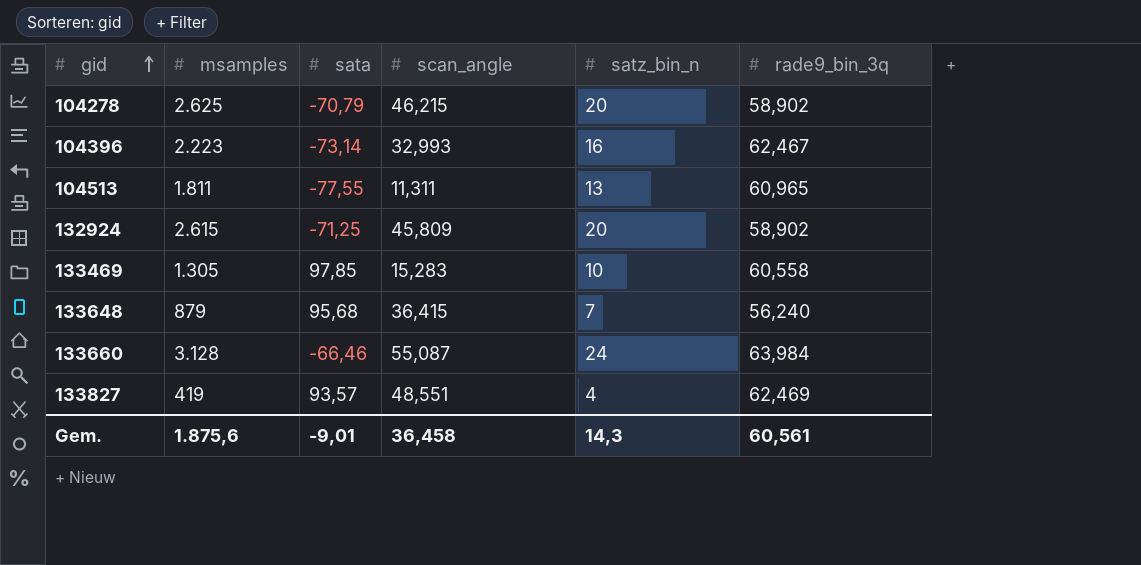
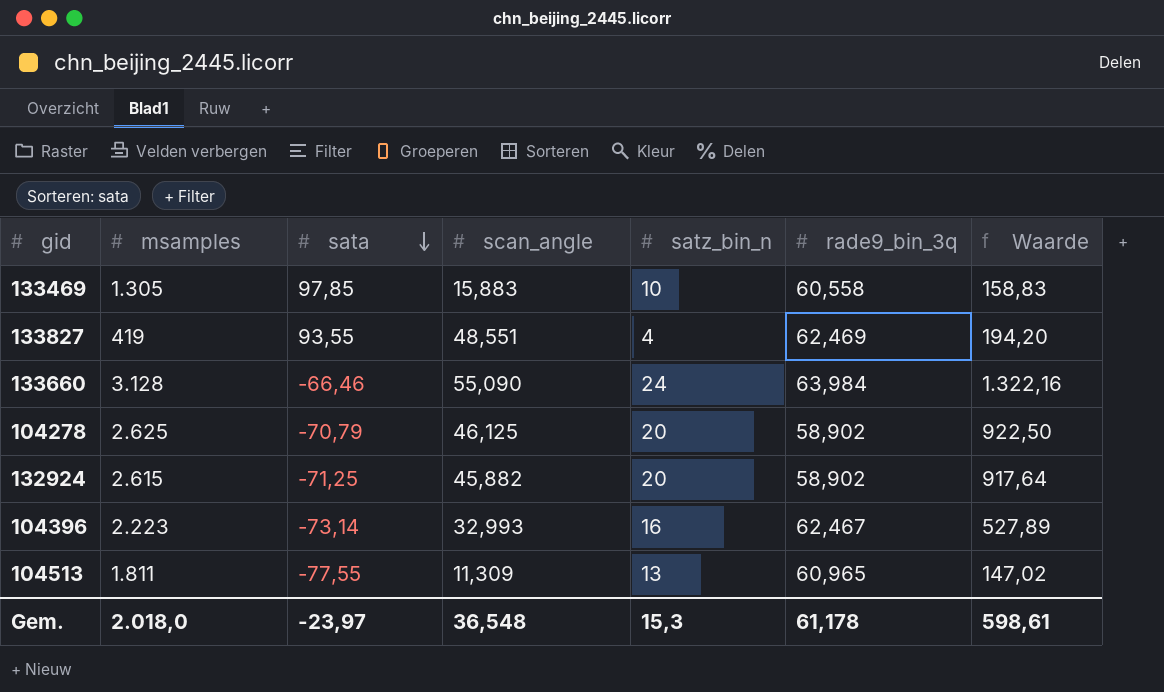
row order: gid ascending -> sata descending
column Waarde | formula: none -> [scan_angle] * [satz_bin_n]
row 133648: 879 | 95,68 | 36,415 | 7 | 56,240 -> none
133469 | scan_angle: 15,283 -> 15,883
133827 | sata: 93,57 -> 93,55
133660 | scan_angle: 55,087 -> 55,090
104278 | scan_angle: 46,215 -> 46,125
132924 | scan_angle: 45,809 -> 45,882
104513 | scan_angle: 11,311 -> 11,309
Gem. | msamples: 1.875,6 -> 2.018,0
Gem. | sata: -9,01 -> -23,97
Gem. | scan_angle: 36,458 -> 36,548
Gem. | satz_bin_n: 14,3 -> 15,3
Gem. | rade9_bin_3q: 60,561 -> 61,178

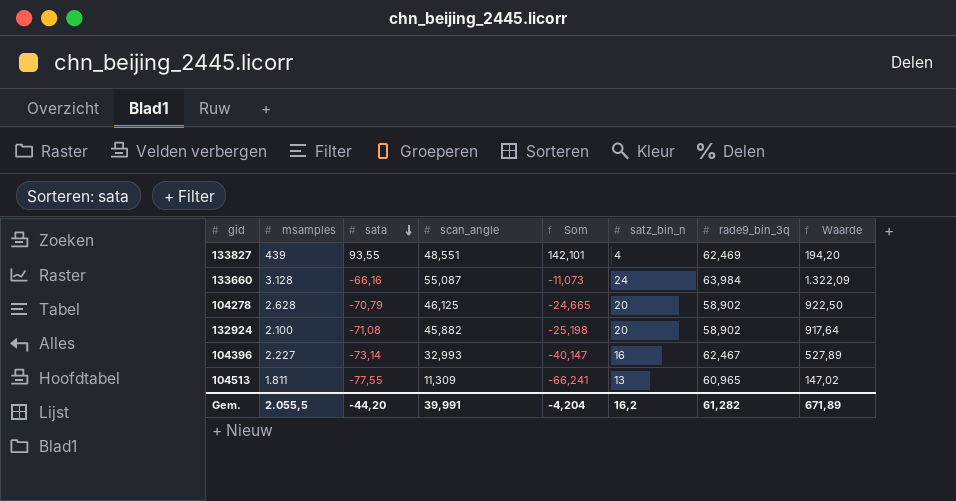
column Som | formula: none -> [sata] + [scan_angle]
row 133469: 1.305 | 97,85 | 15,883 | 10 | 60,558 | 158,83 -> none
133827 | msamples: 419 -> 439
133660 | sata: -66,46 -> -66,16
133660 | scan_angle: 55,090 -> 55,087
133660 | Waarde: 1.322,16 -> 1.322,09
104278 | msamples: 2.625 -> 2.628
132924 | msamples: 2.615 -> 2.100
132924 | sata: -71,25 -> -71,08
104396 | msamples: 2.223 -> 2.227
Gem. | msamples: 2.018,0 -> 2.055,5
Gem. | sata: -23,97 -> -44,20
Gem. | scan_angle: 36,548 -> 39,991
Gem. | satz_bin_n: 15,3 -> 16,2
Gem. | rade9_bin_3q: 61,178 -> 61,282
Gem. | Waarde: 598,61 -> 671,89

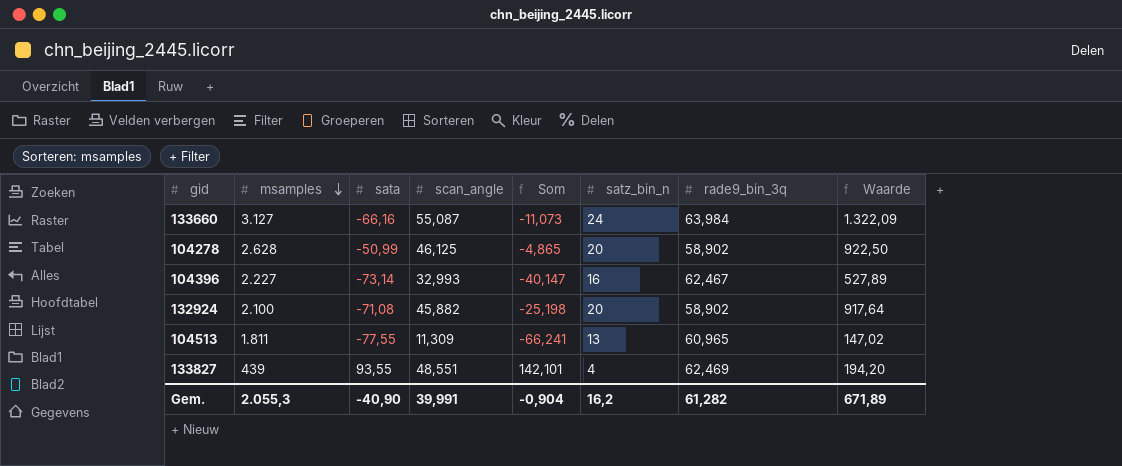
row order: sata descending -> msamples descending
133660 | msamples: 3.128 -> 3.127
104278 | sata: -70,79 -> -50,99
104278 | Som: -24,665 -> -4,865
Gem. | msamples: 2.055,5 -> 2.055,3
Gem. | sata: -44,20 -> -40,90
Gem. | Som: -4,204 -> -0,904

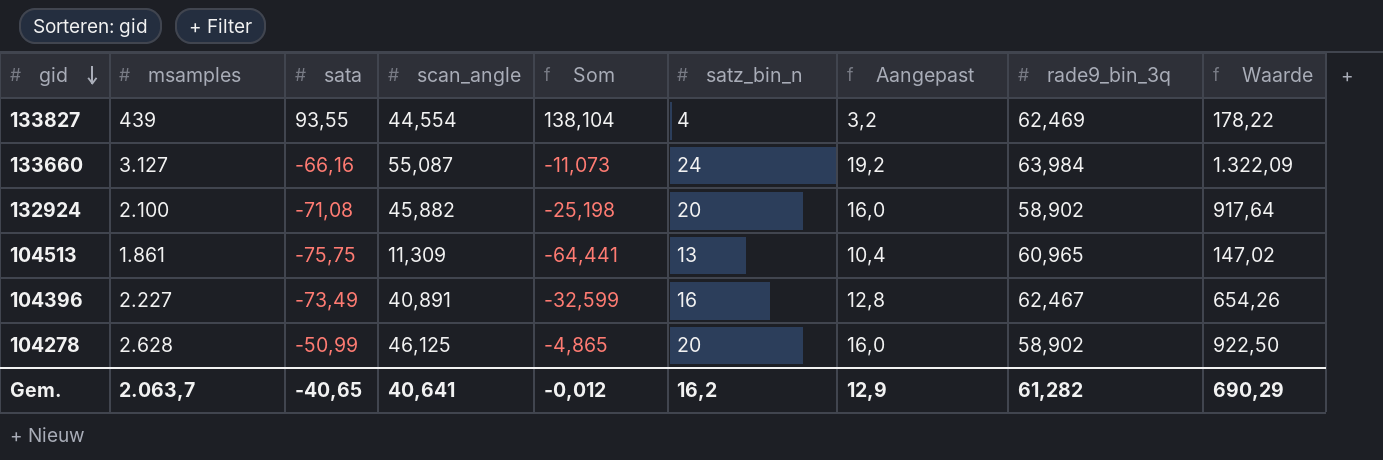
row order: msamples descending -> gid descending
column Aangepast | formula: none -> [satz_bin_n] * 0,8
133827 | scan_angle: 48,551 -> 44,554
133827 | Som: 142,101 -> 138,104
133827 | Waarde: 194,20 -> 178,22
104513 | msamples: 1.811 -> 1.861
104513 | sata: -77,55 -> -75,75
104513 | Som: -66,241 -> -64,441
104396 | sata: -73,14 -> -73,49
104396 | scan_angle: 32,993 -> 40,891
104396 | Som: -40,147 -> -32,599
104396 | Waarde: 527,89 -> 654,26
Gem. | msamples: 2.055,3 -> 2.063,7
Gem. | sata: -40,90 -> -40,65
Gem. | scan_angle: 39,991 -> 40,641
Gem. | Som: -0,904 -> -0,012
Gem. | Waarde: 671,89 -> 690,29

